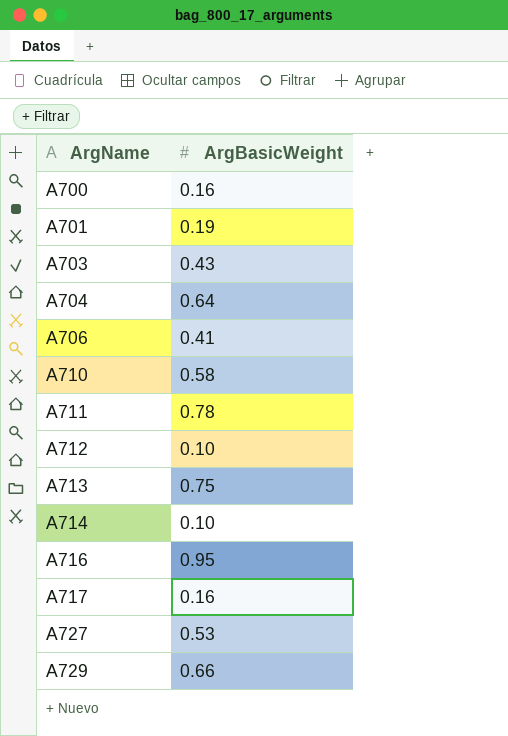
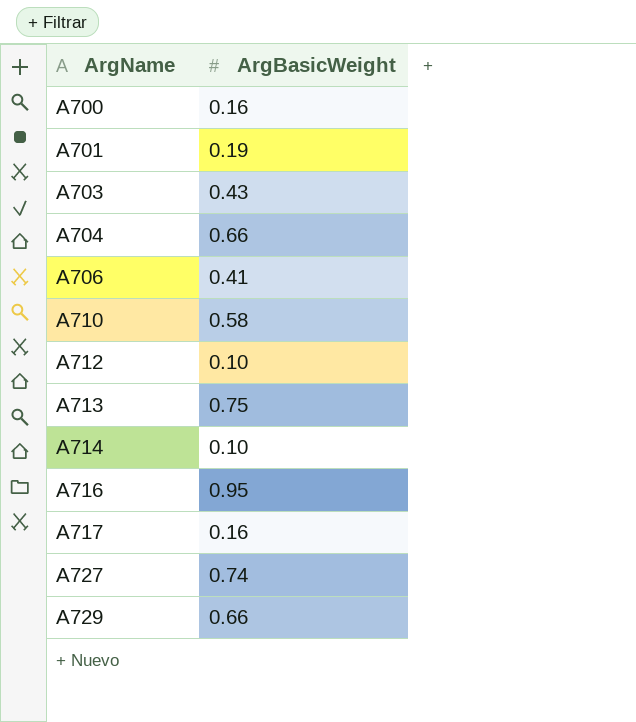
row A711: 0.78 -> none
A704 | ArgBasicWeight: 0.64 -> 0.66
A727 | ArgBasicWeight: 0.53 -> 0.74

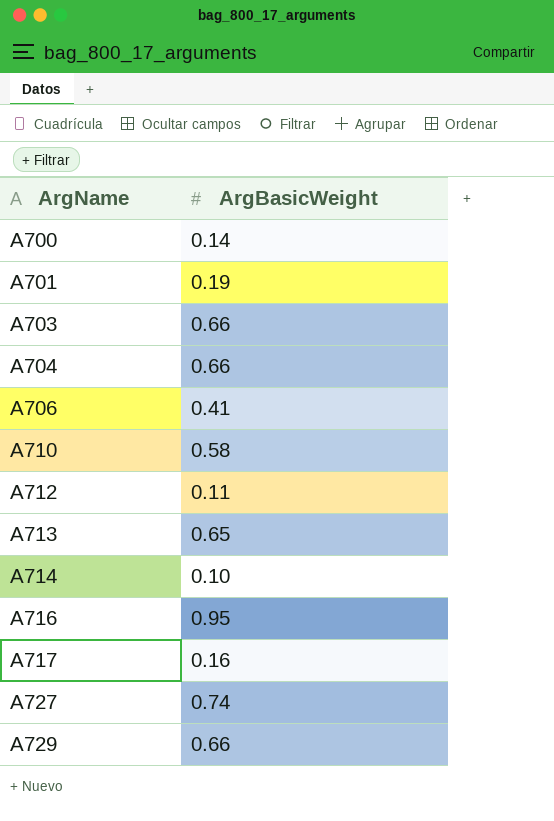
A700 | ArgBasicWeight: 0.16 -> 0.14
A703 | ArgBasicWeight: 0.43 -> 0.66
A712 | ArgBasicWeight: 0.10 -> 0.11
A713 | ArgBasicWeight: 0.75 -> 0.65

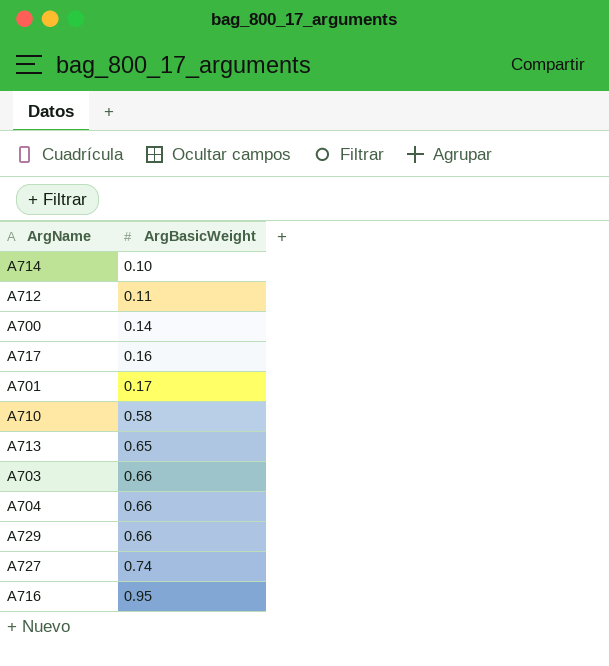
row order: ArgName ascending -> ArgBasicWeight ascending
row A706: 0.41 -> none
A701 | ArgBasicWeight: 0.19 -> 0.17

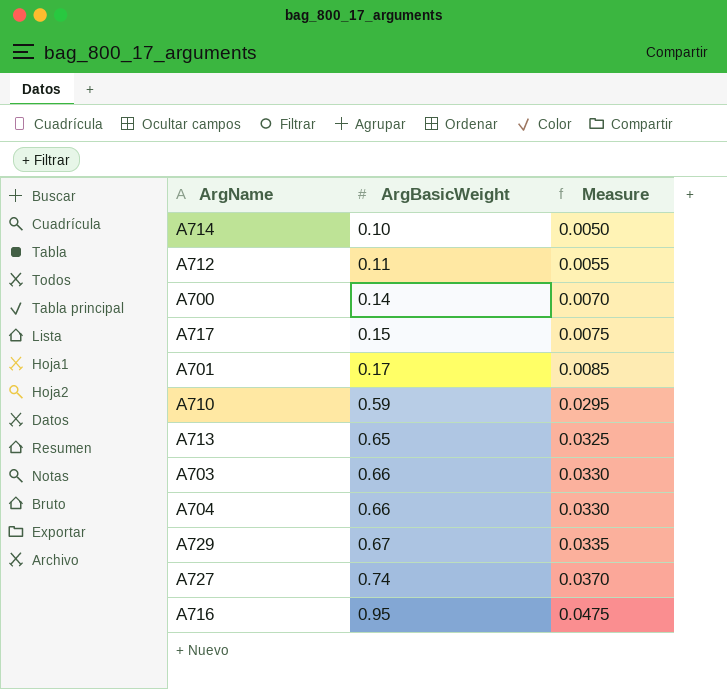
column Measure | formula: none -> [ArgBasicWeight] * 0.05
A717 | ArgBasicWeight: 0.16 -> 0.15
A710 | ArgBasicWeight: 0.58 -> 0.59
A729 | ArgBasicWeight: 0.66 -> 0.67

